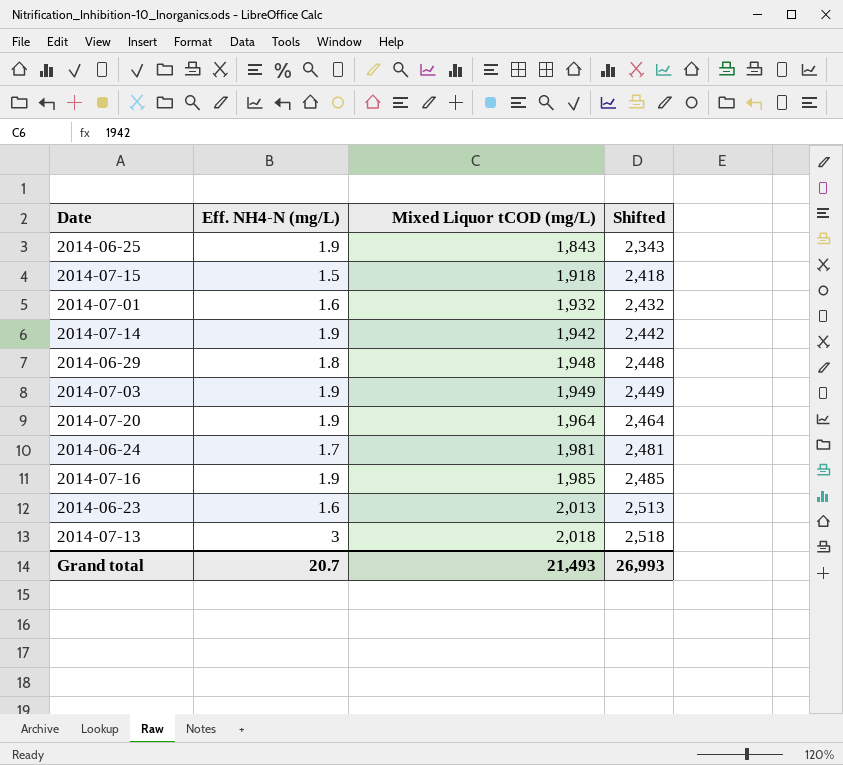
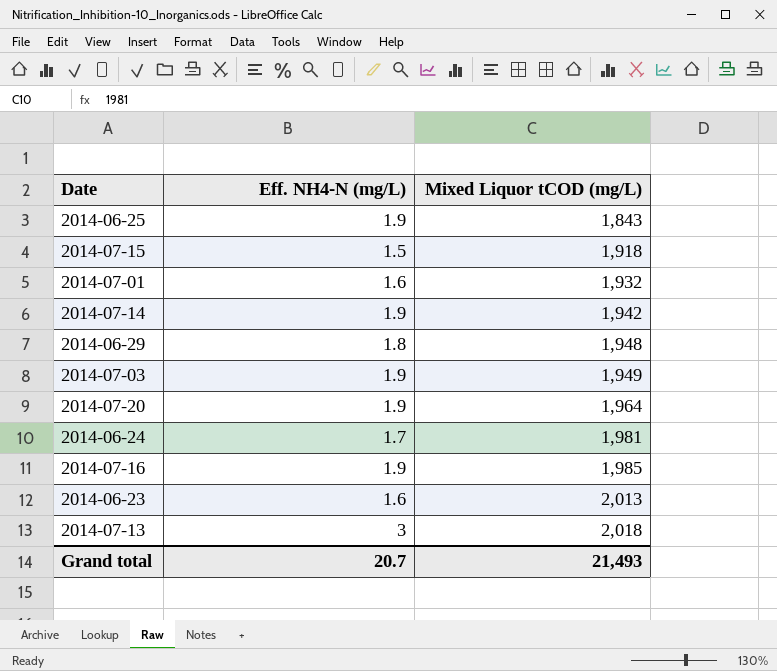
column Shifted | formula: [Mixed Liquor tCOD (mg/L)] + 500 -> none

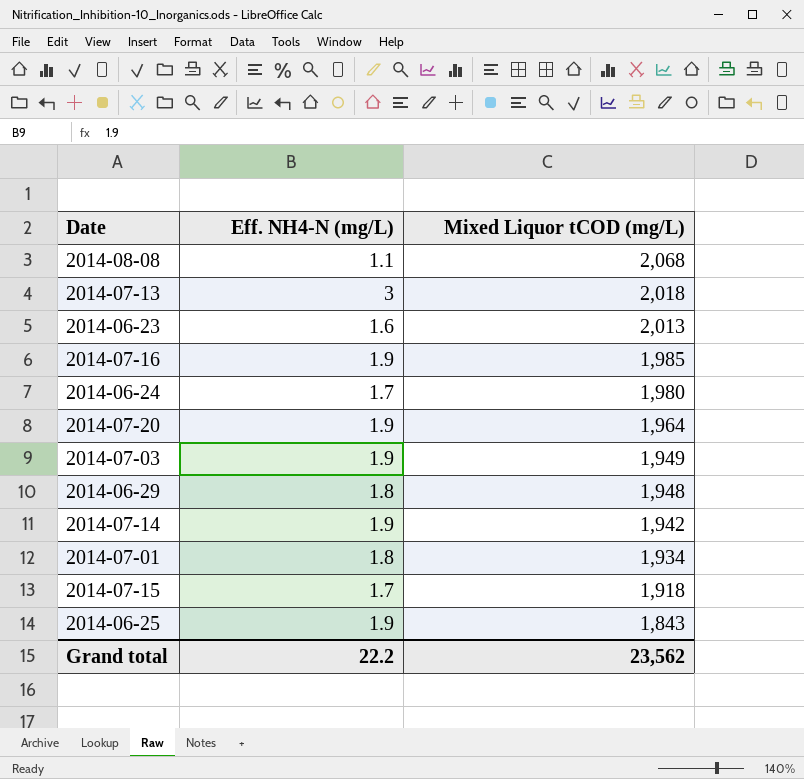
row order: Mixed Liquor tCOD (mg/L) ascending -> Mixed Liquor tCOD (mg/L) descending
row 2014-08-08: none -> 1.1 | 2,068
2014-06-24 | Mixed Liquor tCOD (mg/L): 1,981 -> 1,980
2014-07-01 | Eff. NH4-N (mg/L): 1.6 -> 1.8
2014-07-01 | Mixed Liquor tCOD (mg/L): 1,932 -> 1,934
2014-07-15 | Eff. NH4-N (mg/L): 1.5 -> 1.7
Grand total | Eff. NH4-N (mg/L): 20.7 -> 22.2
Grand total | Mixed Liquor tCOD (mg/L): 21,493 -> 23,562

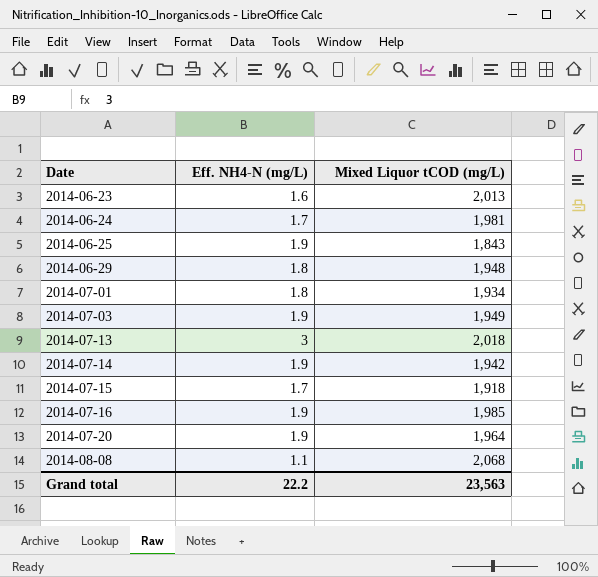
row order: Mixed Liquor tCOD (mg/L) descending -> Date ascending
2014-06-24 | Mixed Liquor tCOD (mg/L): 1,980 -> 1,981
Grand total | Mixed Liquor tCOD (mg/L): 23,562 -> 23,563

